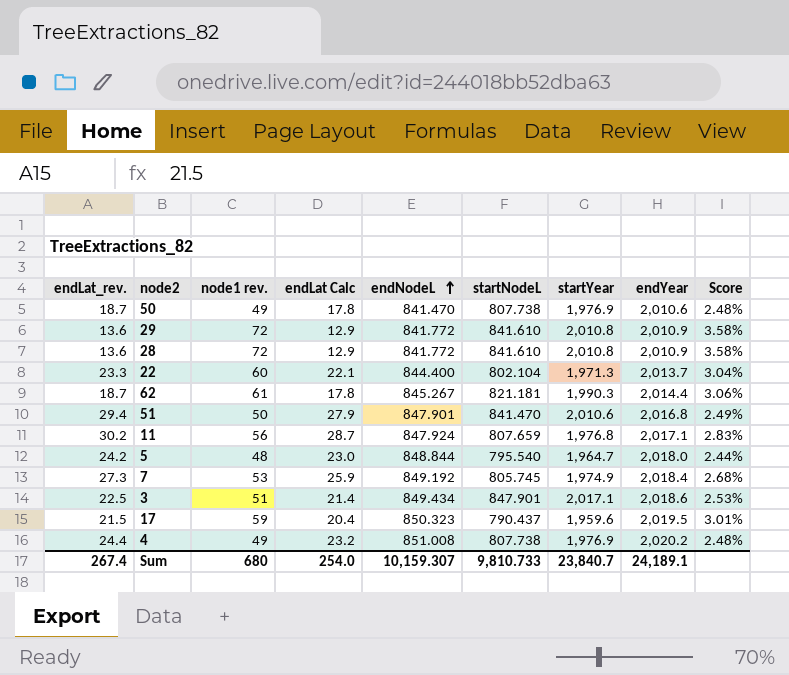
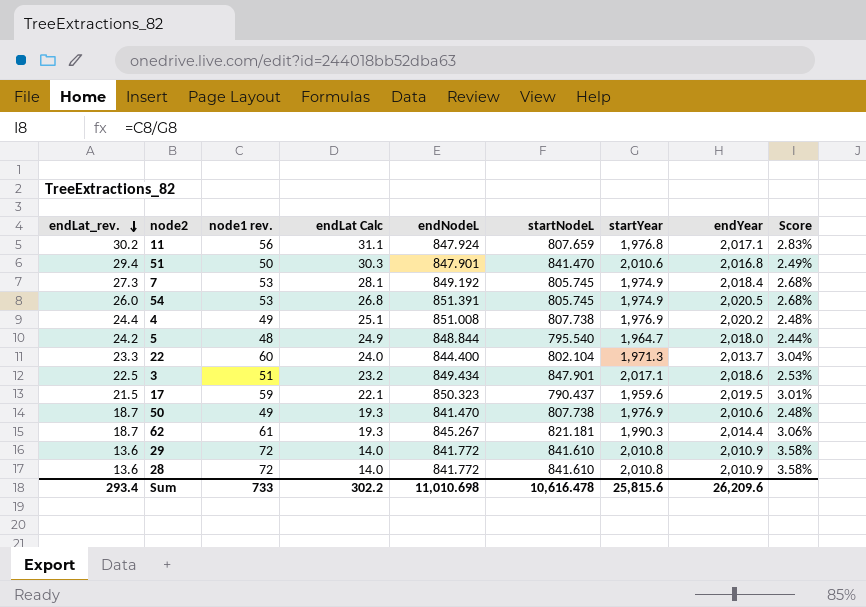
row order: endNodeL ascending -> endLat_rev. descending
column endLat Calc | formula: [endLat_rev.] * 0.95 -> [endLat_rev.] * 1.03
row 54: none -> 26.0 | 53 | 26.8 | 851.391 | 805.745 | 1,974.9 | 2,020.5 | 2.68%
Sum | endLat_rev.: 267.4 -> 293.4
Sum | node1 rev.: 680 -> 733
Sum | endLat Calc: 254.0 -> 302.2
Sum | endNodeL: 10,159.307 -> 11,010.698
Sum | startNodeL: 9,810.733 -> 10,616.478
Sum | startYear: 23,840.7 -> 25,815.6
Sum | endYear: 24,189.1 -> 26,209.6

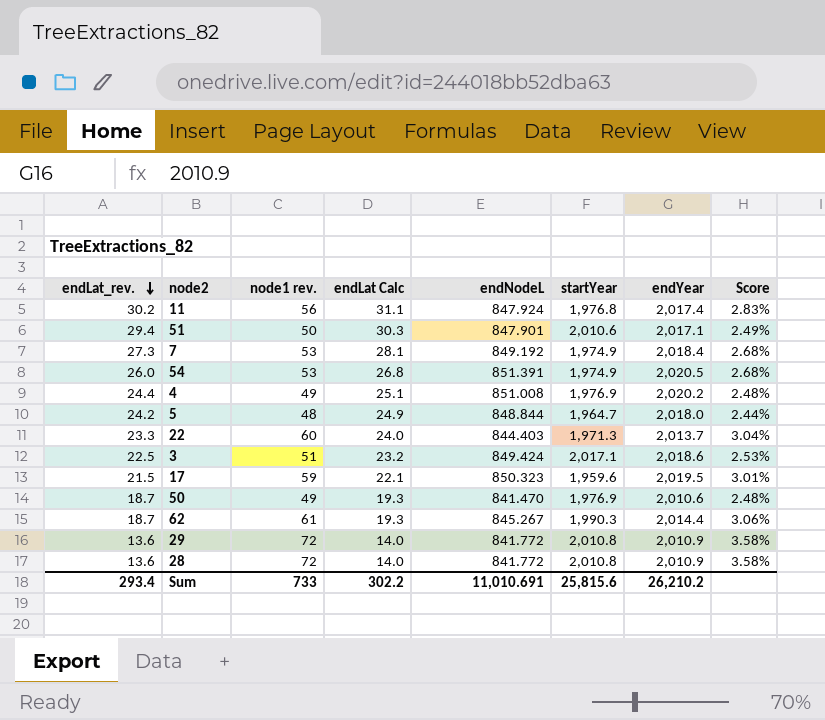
column startNodeL | position: 6 -> none
11 | endYear: 2,017.1 -> 2,017.4
51 | endYear: 2,016.8 -> 2,017.1
22 | endNodeL: 844.400 -> 844.403
3 | endNodeL: 849.434 -> 849.424
Sum | endNodeL: 11,010.698 -> 11,010.691
Sum | endYear: 26,209.6 -> 26,210.2

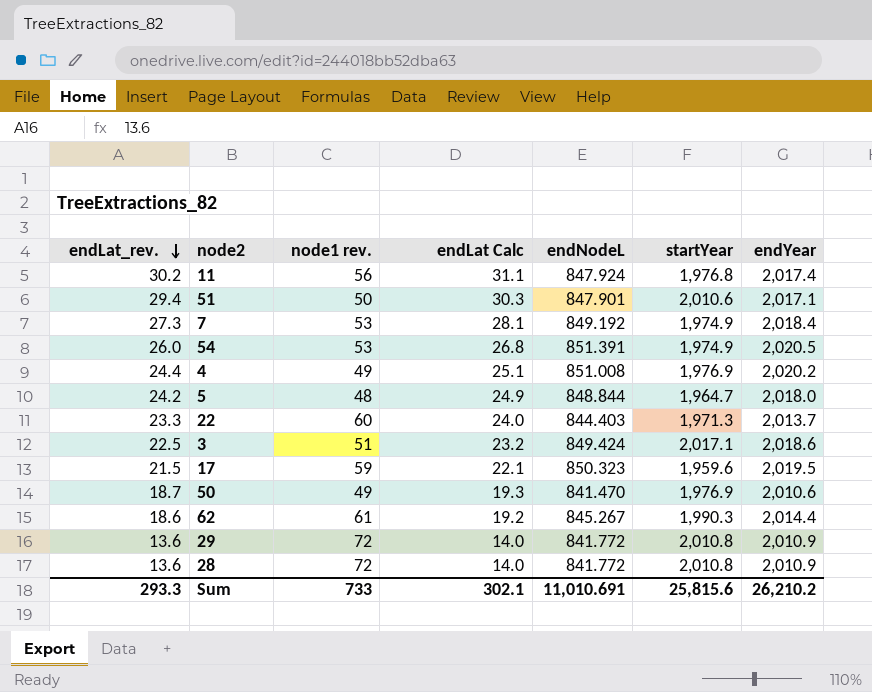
column Score | formula: [node1 rev.] / [startYear] -> none
62 | endLat_rev.: 18.7 -> 18.6
62 | endLat Calc: 19.3 -> 19.2
Sum | endLat_rev.: 293.4 -> 293.3
Sum | endLat Calc: 302.2 -> 302.1

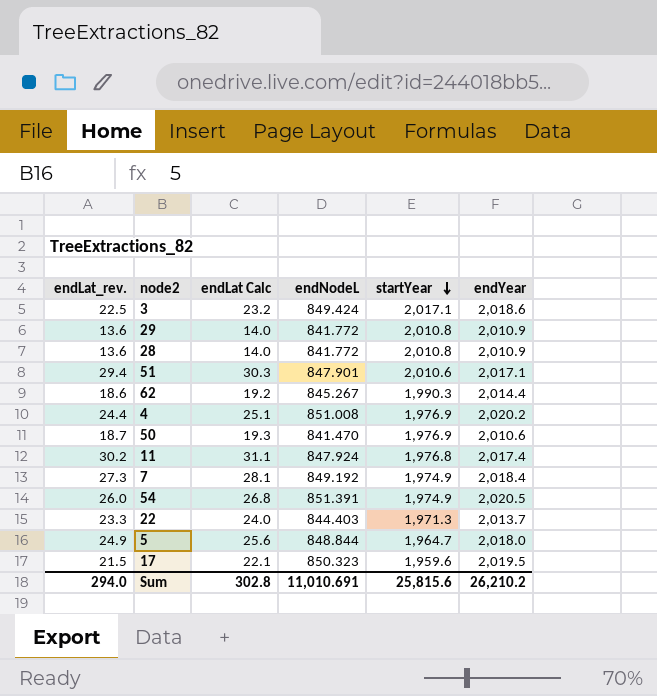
row order: endLat_rev. descending -> startYear descending
column node1 rev. | position: 3 -> none
5 | endLat_rev.: 24.2 -> 24.9
5 | endLat Calc: 24.9 -> 25.6
Sum | endLat_rev.: 293.3 -> 294.0
Sum | endLat Calc: 302.1 -> 302.8

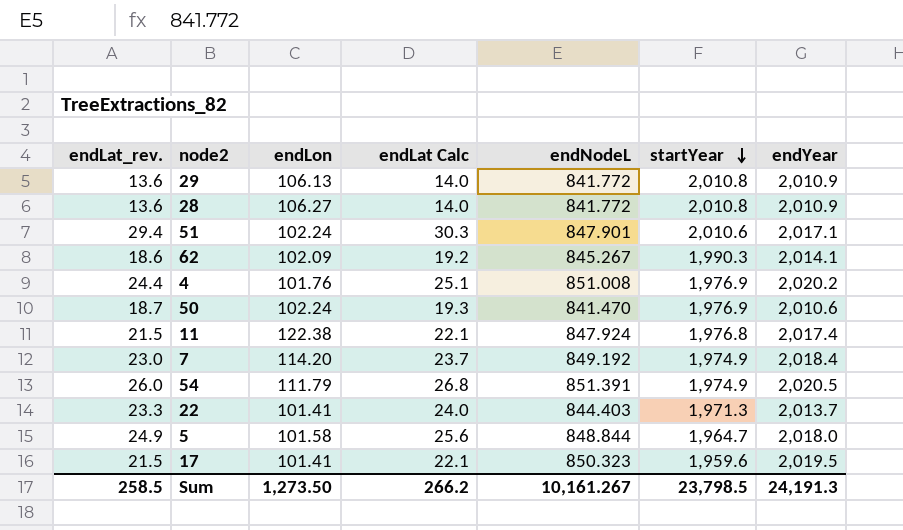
column endLon | position: none -> 3
row 3: 22.5 | 23.2 | 849.424 | 2,017.1 | 2,018.6 -> none
62 | endYear: 2,014.4 -> 2,014.1
11 | endLat_rev.: 30.2 -> 21.5
11 | endLat Calc: 31.1 -> 22.1
7 | endLat_rev.: 27.3 -> 23.0
7 | endLat Calc: 28.1 -> 23.7
Sum | endLat_rev.: 294.0 -> 258.5
Sum | endLat Calc: 302.8 -> 266.2
Sum | endNodeL: 11,010.691 -> 10,161.267
Sum | startYear: 25,815.6 -> 23,798.5
Sum | endYear: 26,210.2 -> 24,191.3

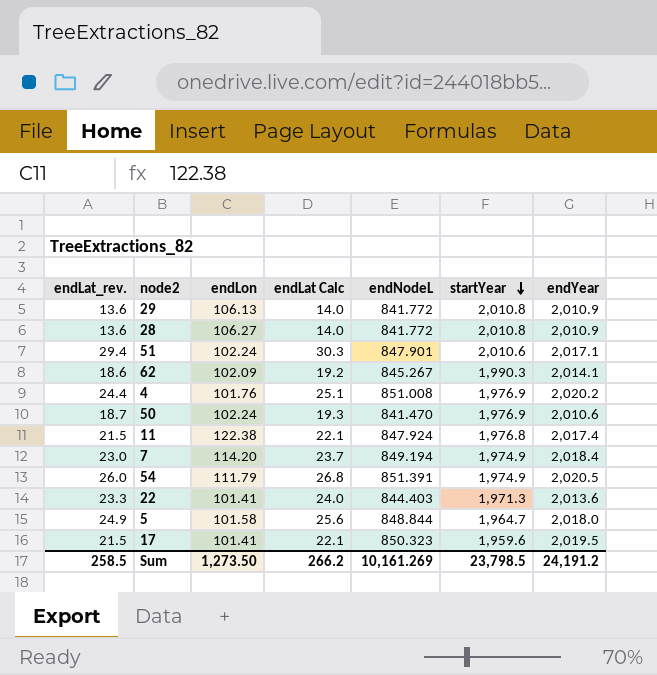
7 | endNodeL: 849.192 -> 849.194
22 | endYear: 2,013.7 -> 2,013.6
Sum | endNodeL: 10,161.267 -> 10,161.269
Sum | endYear: 24,191.3 -> 24,191.2

